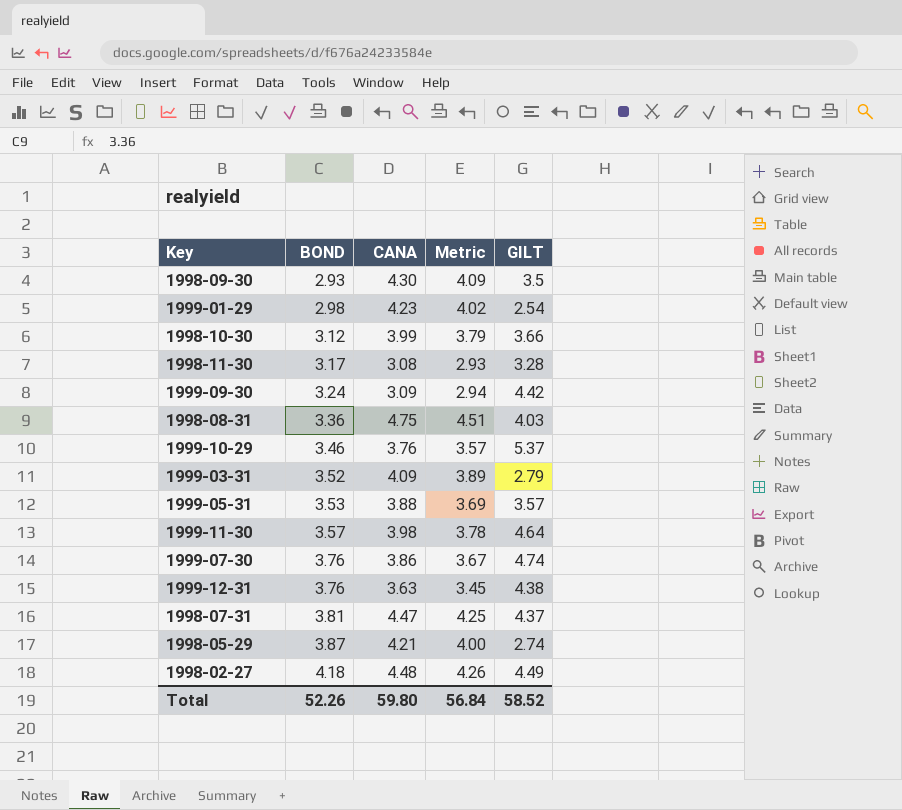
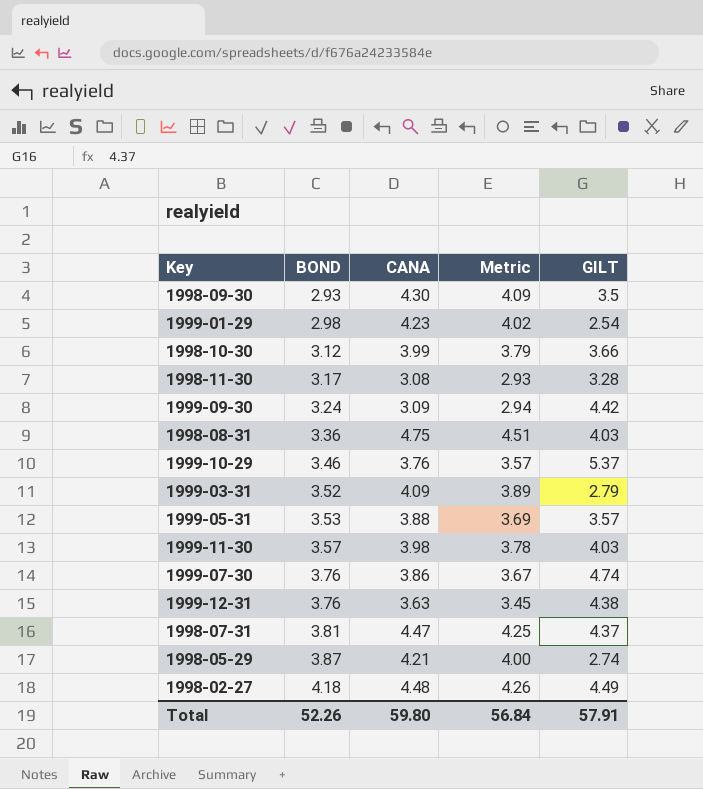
1999-11-30 | GILT: 4.64 -> 4.03
Total | GILT: 58.52 -> 57.91

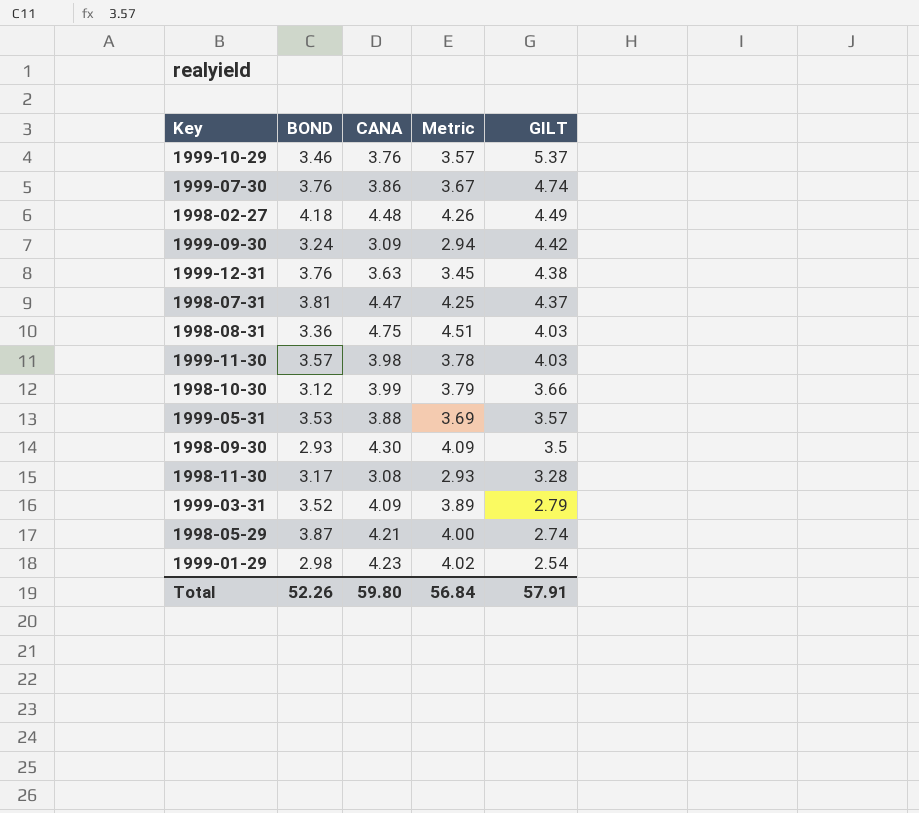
row order: BOND ascending -> GILT descending

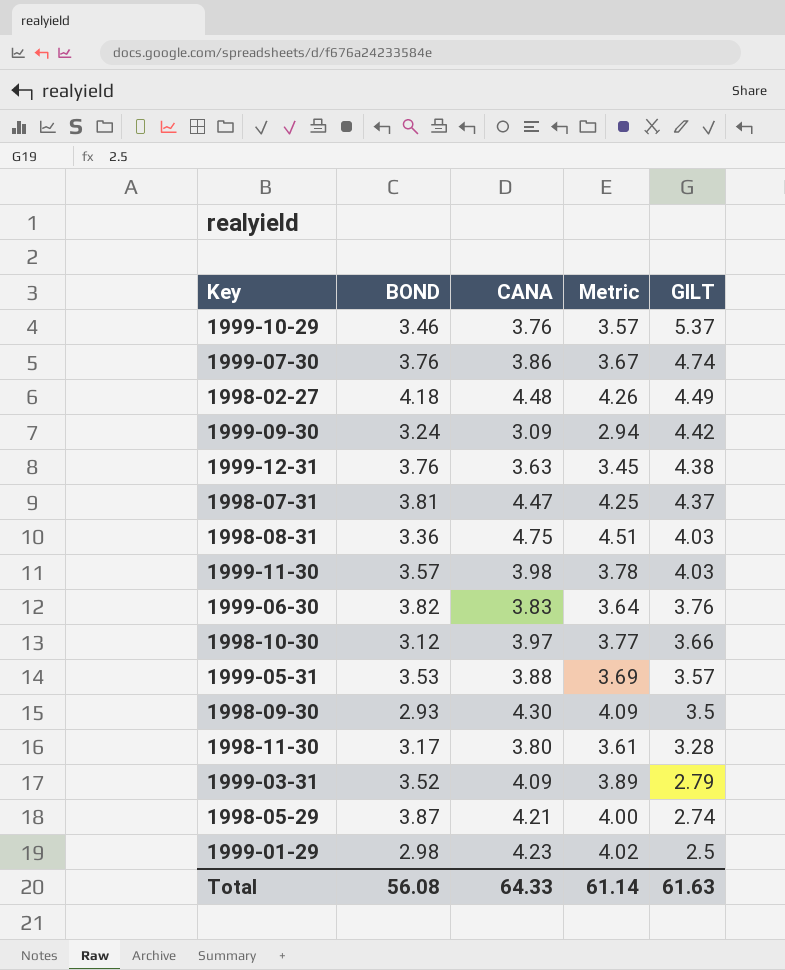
row 1999-06-30: none -> 3.82 | 3.83 | 3.64 | 3.76
1998-10-30 | CANA: 3.99 -> 3.97
1998-10-30 | Metric: 3.79 -> 3.77
1998-11-30 | CANA: 3.08 -> 3.80
1998-11-30 | Metric: 2.93 -> 3.61
1999-01-29 | GILT: 2.54 -> 2.5
Total | BOND: 52.26 -> 56.08
Total | CANA: 59.80 -> 64.33
Total | Metric: 56.84 -> 61.14
Total | GILT: 57.91 -> 61.63

